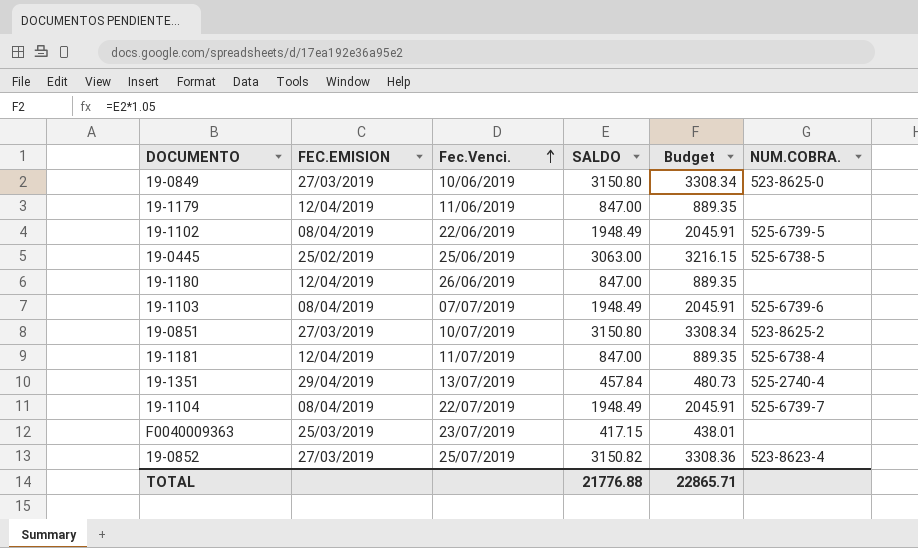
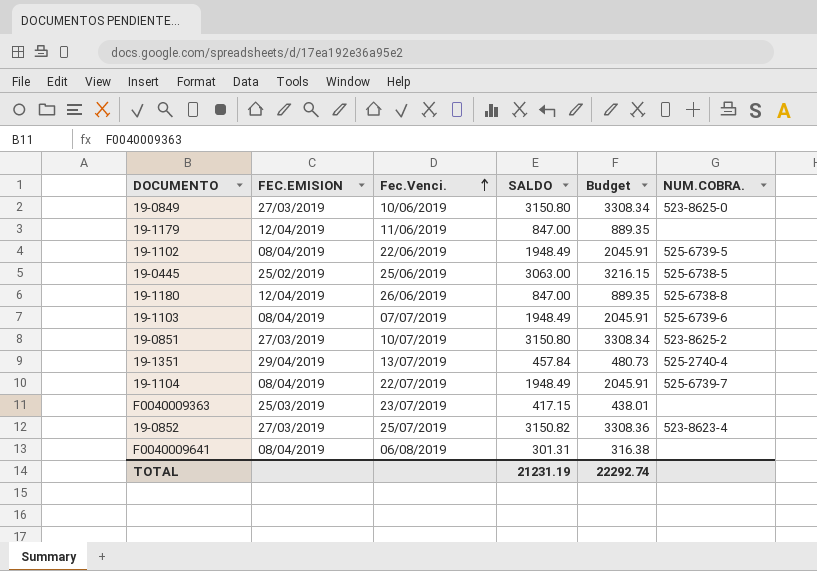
row 19-1181: 12/04/2019 | 11/07/2019 | 847.00 | 889.35 | 525-6738-4 -> none
19-1180 | NUM.COBRA.: none -> 525-6738-8
row F0040009641: none -> 08/04/2019 | 06/08/2019 | 301.31 | 316.38 | none
TOTAL | SALDO: 21776.88 -> 21231.19
TOTAL | Budget: 22865.71 -> 22292.74

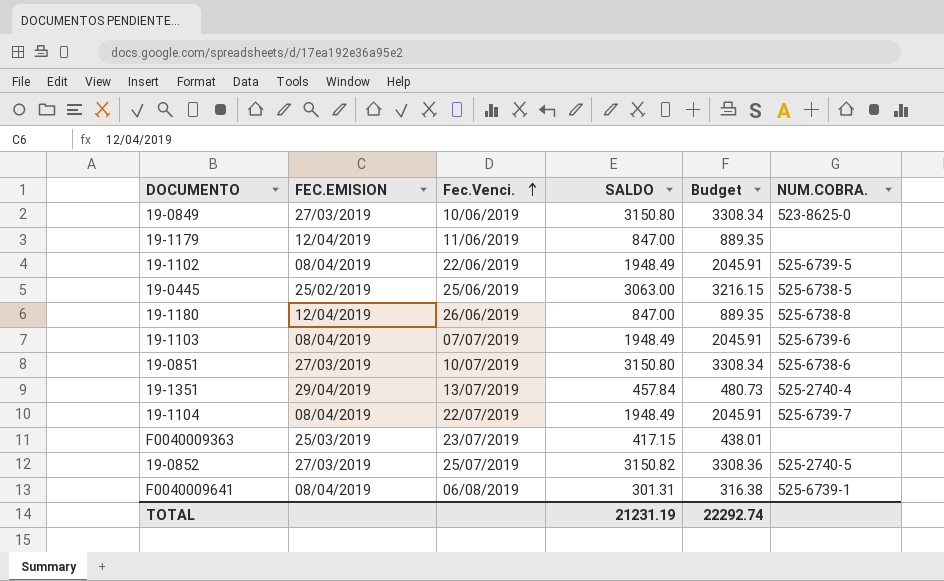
19-0851 | NUM.COBRA.: 523-8625-2 -> 525-6738-6
19-0852 | NUM.COBRA.: 523-8623-4 -> 525-2740-5
F0040009641 | NUM.COBRA.: none -> 525-6739-1

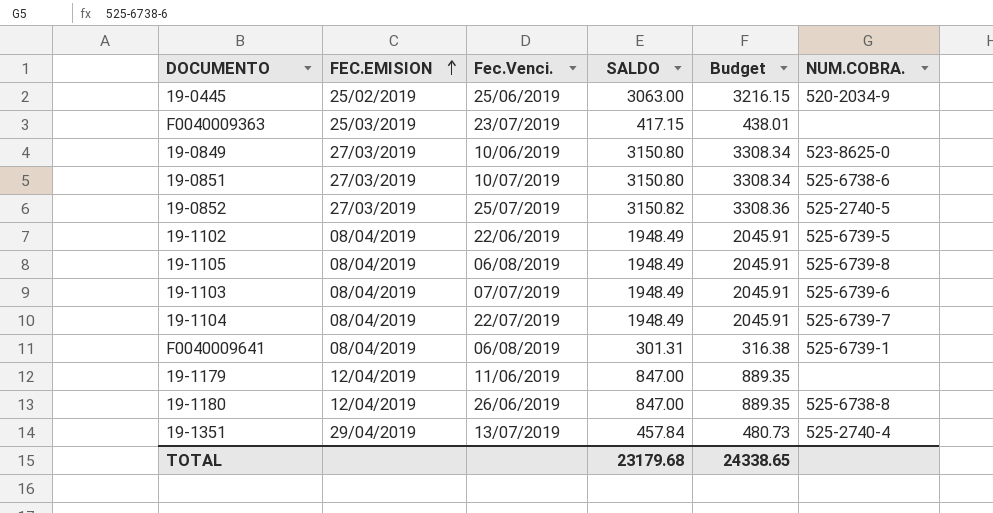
row order: Fec.Venci. ascending -> FEC.EMISION ascending
19-0445 | NUM.COBRA.: 525-6738-5 -> 520-2034-9
row 19-1105: none -> 08/04/2019 | 06/08/2019 | 1948.49 | 2045.91 | 525-6739-8
TOTAL | SALDO: 21231.19 -> 23179.68
TOTAL | Budget: 22292.74 -> 24338.65

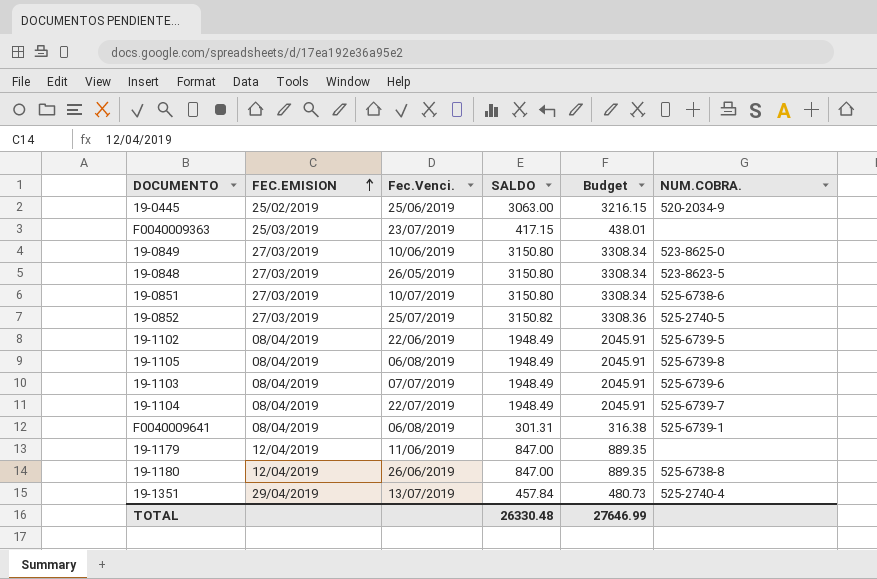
row 19-0848: none -> 27/03/2019 | 26/05/2019 | 3150.80 | 3308.34 | 523-8623-5
TOTAL | SALDO: 23179.68 -> 26330.48
TOTAL | Budget: 24338.65 -> 27646.99

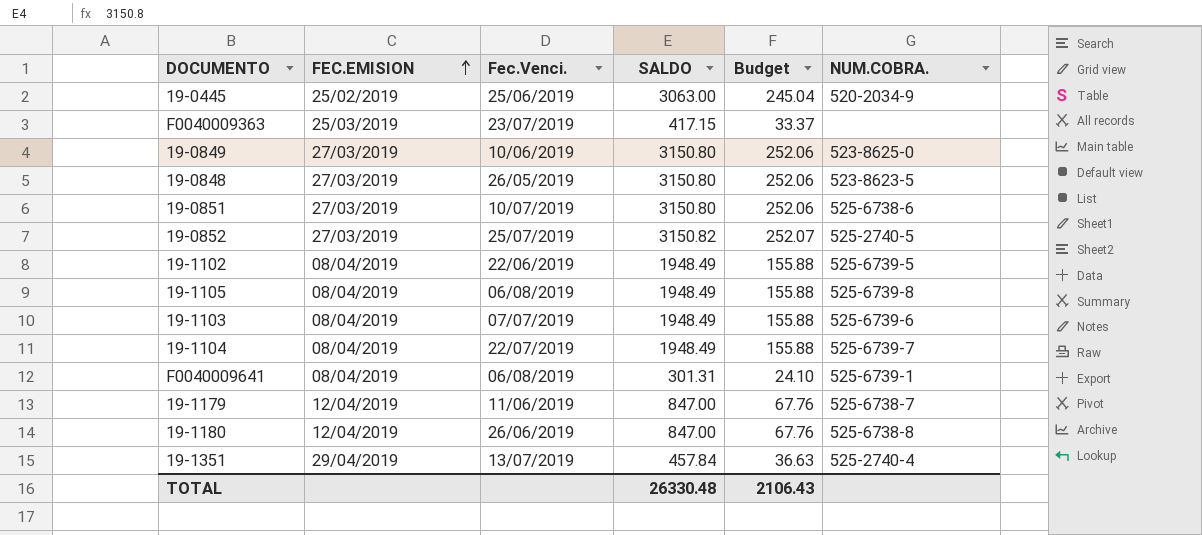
column Budget | formula: [SALDO] * 1.05 -> [SALDO] * 0.08
19-1179 | NUM.COBRA.: none -> 525-6738-7
TOTAL | Budget: 27646.99 -> 2106.43

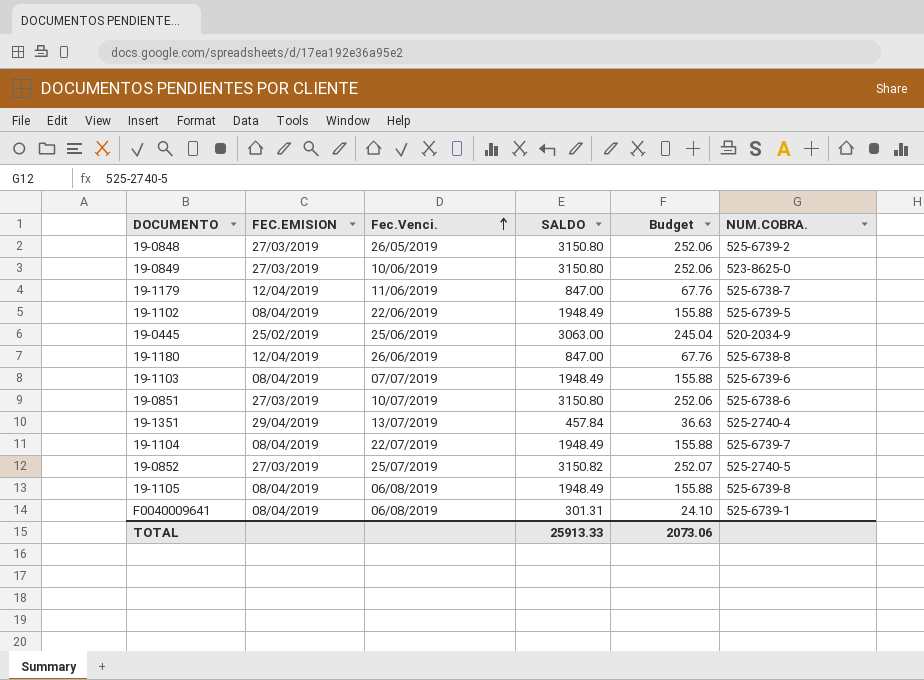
row order: FEC.EMISION ascending -> Fec.Venci. ascending
row F0040009363: 25/03/2019 | 23/07/2019 | 417.15 | 33.37 | none -> none
19-0848 | NUM.COBRA.: 523-8623-5 -> 525-6739-2
TOTAL | SALDO: 26330.48 -> 25913.33
TOTAL | Budget: 2106.43 -> 2073.06

